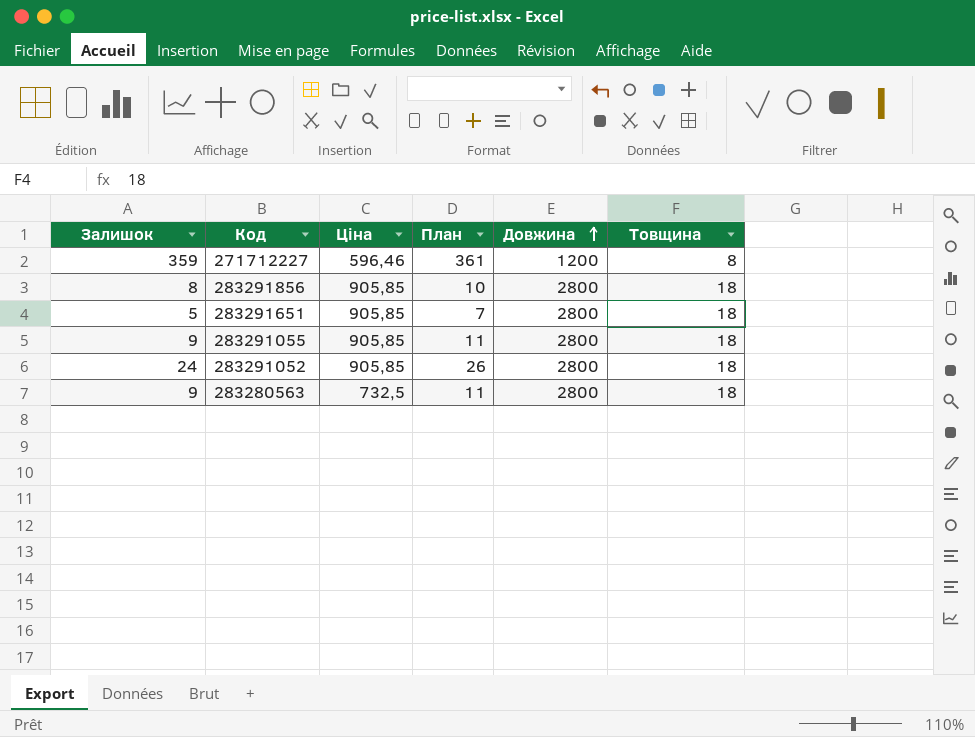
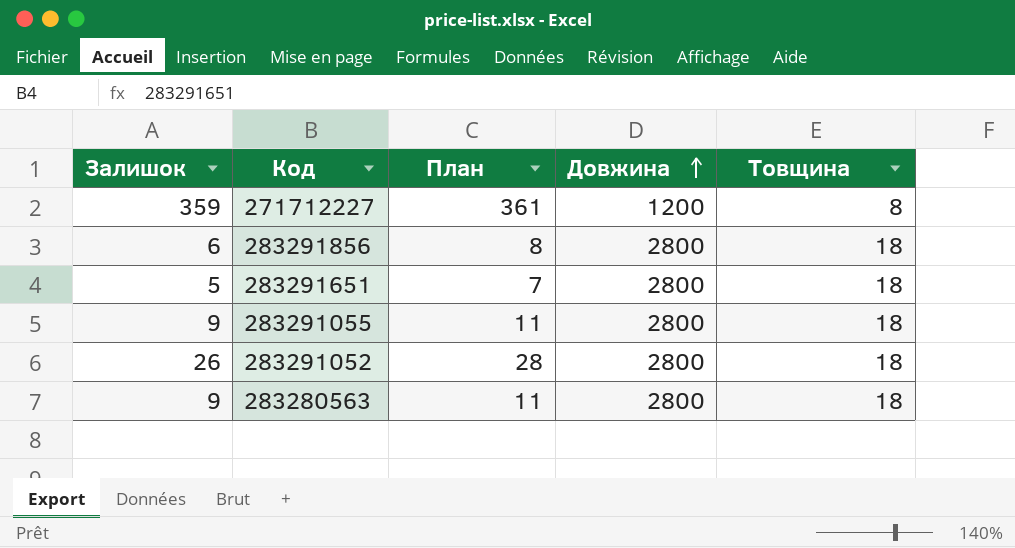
column Ціна | position: 3 -> none
283291856 | Залишок: 8 -> 6
283291856 | План: 10 -> 8
283291052 | Залишок: 24 -> 26
283291052 | План: 26 -> 28

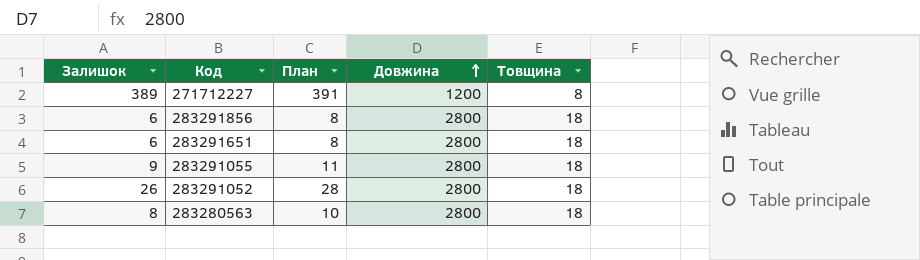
271712227 | Залишок: 359 -> 389
271712227 | План: 361 -> 391
283291651 | Залишок: 5 -> 6
283291651 | План: 7 -> 8
283280563 | Залишок: 9 -> 8
283280563 | План: 11 -> 10

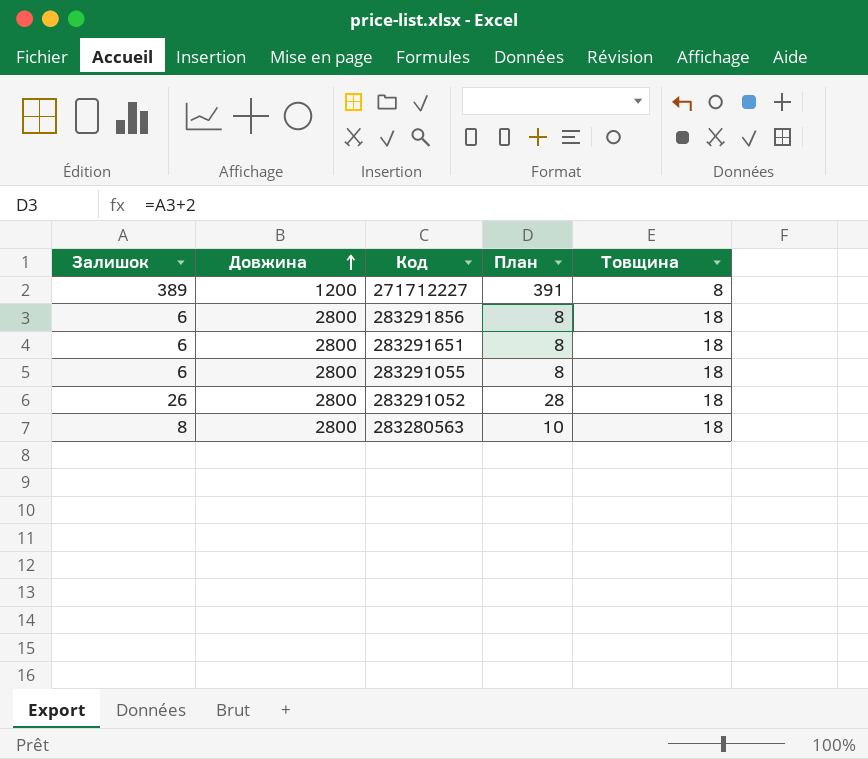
column Довжина | position: 4 -> 2
283291055 | Залишок: 9 -> 6
283291055 | План: 11 -> 8

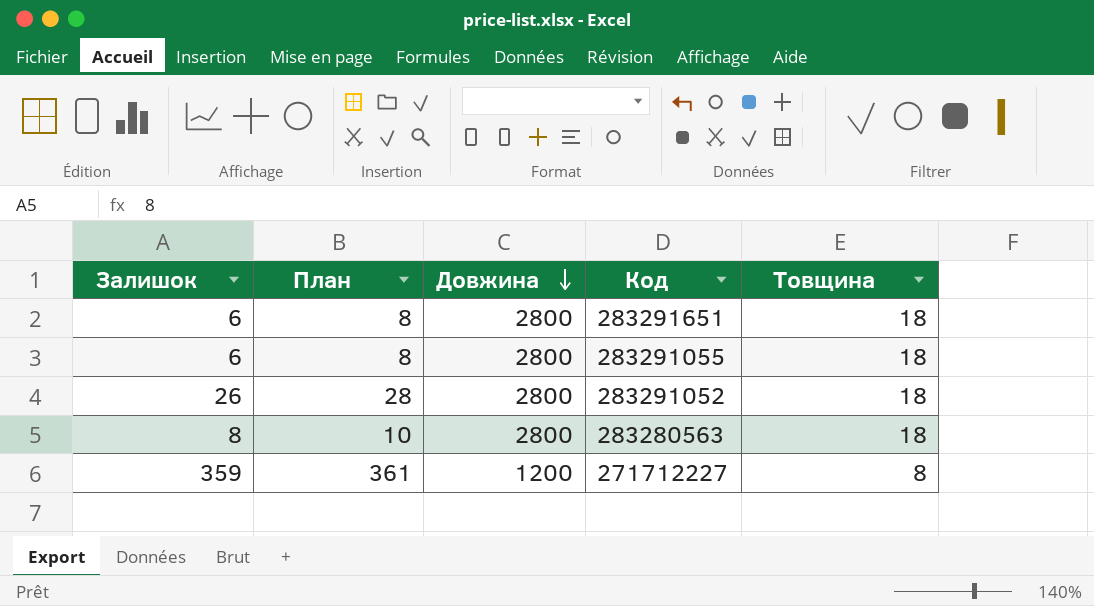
row order: Довжина ascending -> Довжина descending
column План | position: 4 -> 2
row 283291856: 6 | 2800 | 8 | 18 -> none
271712227 | Залишок: 389 -> 359
271712227 | План: 391 -> 361

